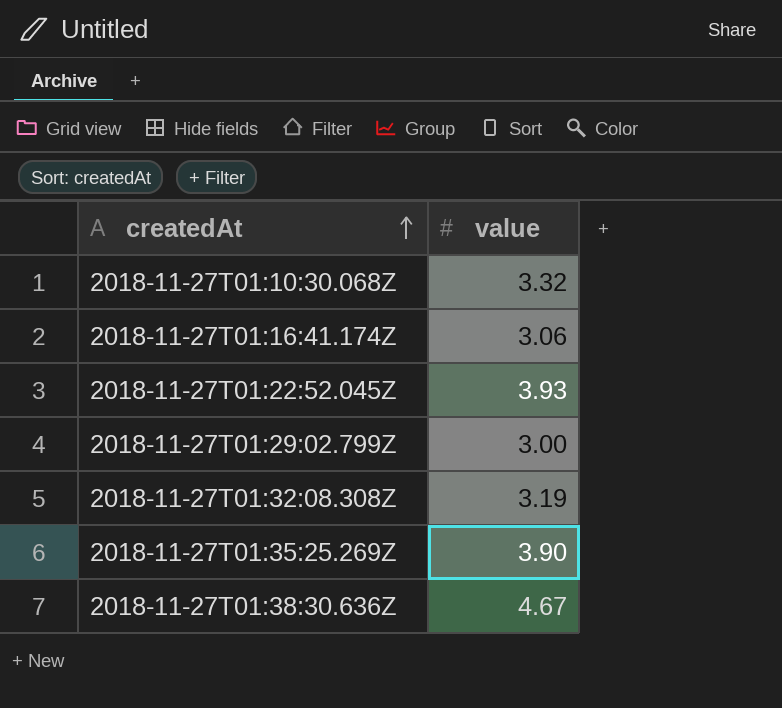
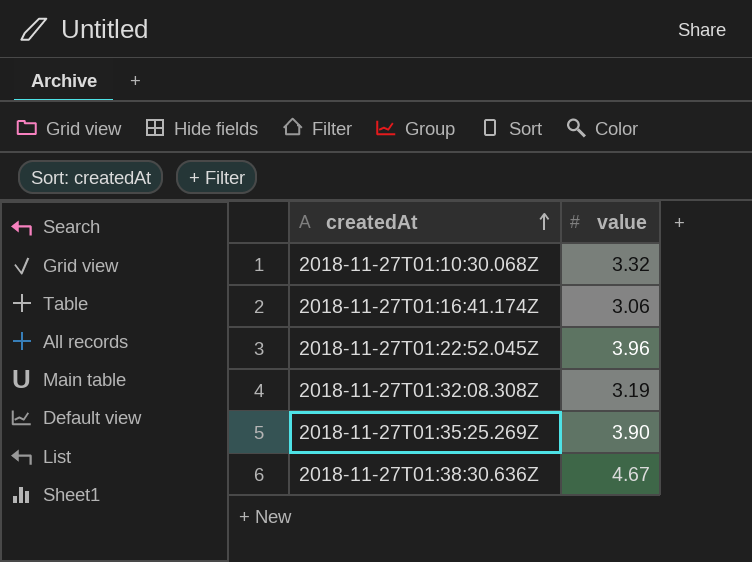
row 2018-11-27T01:29:02.799Z: 3.00 -> none
2018-11-27T01:22:52.045Z | value: 3.93 -> 3.96

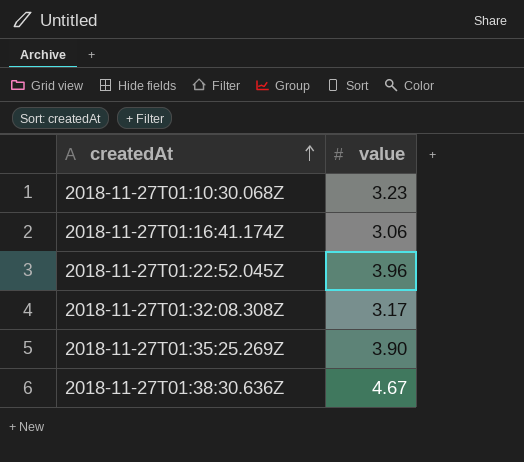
2018-11-27T01:10:30.068Z | value: 3.32 -> 3.23
2018-11-27T01:32:08.308Z | value: 3.19 -> 3.17

